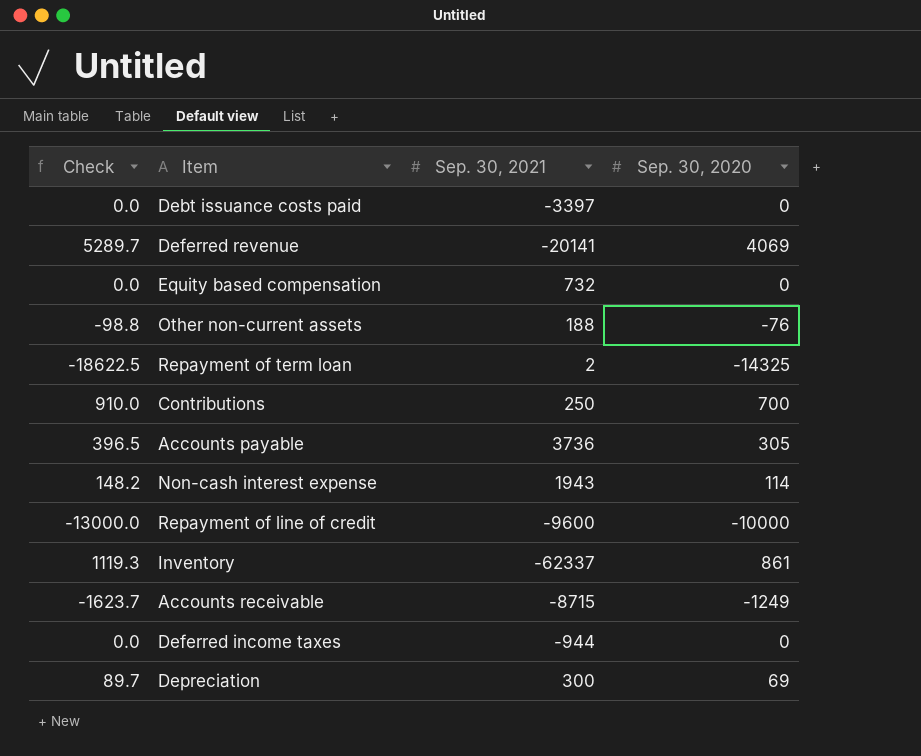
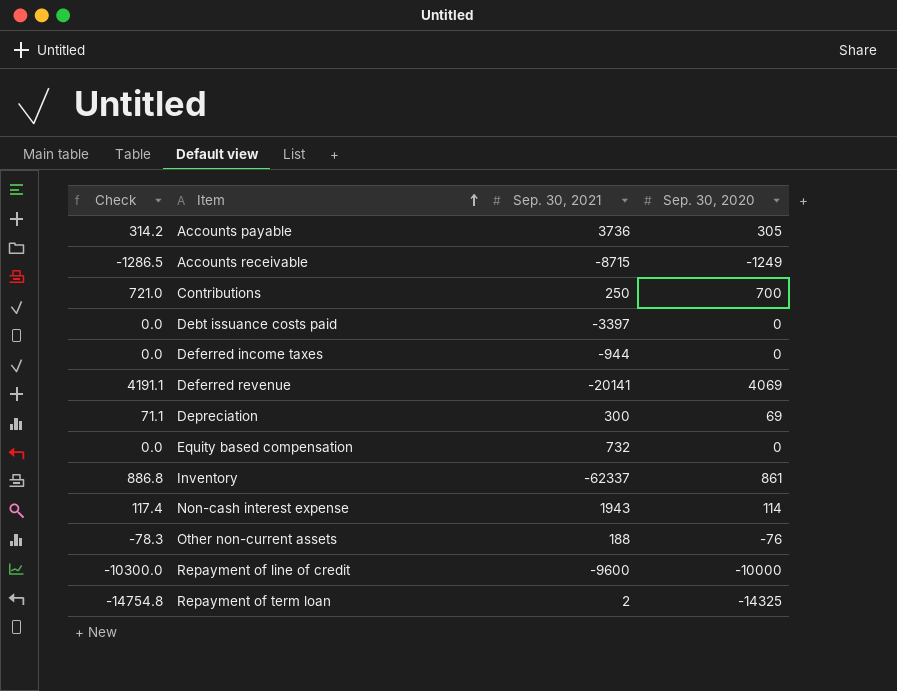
row order: none -> Item ascending
column Check | formula: [Sep. 30, 2020] * 1.3 -> [Sep. 30, 2020] * 1.03

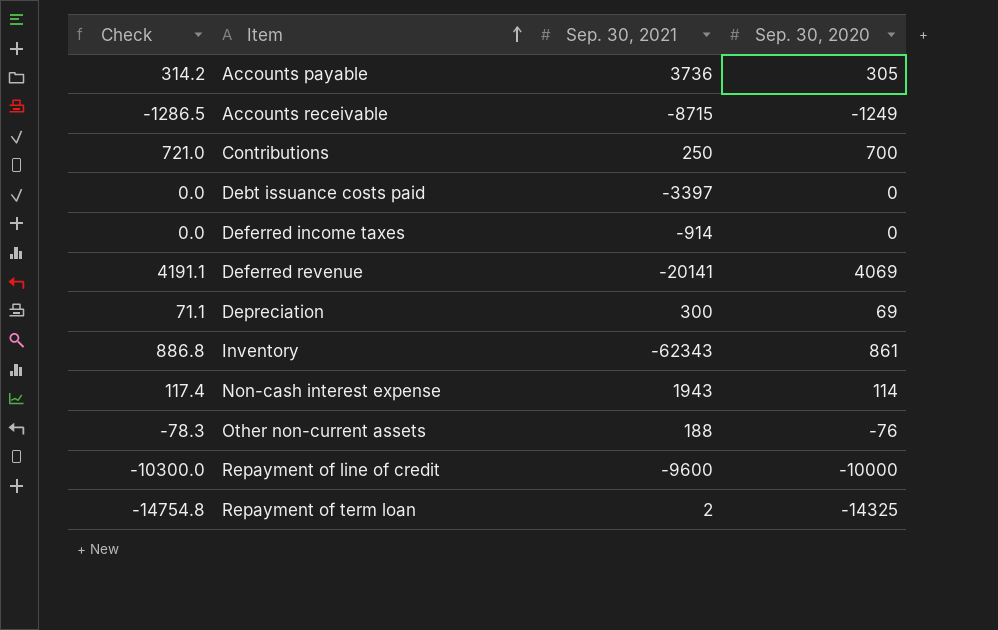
row Equity based compensation: 0.0 | 732 | 0 -> none
Deferred income taxes | Sep. 30, 2021: -944 -> -914
Inventory | Sep. 30, 2021: -62337 -> -62343

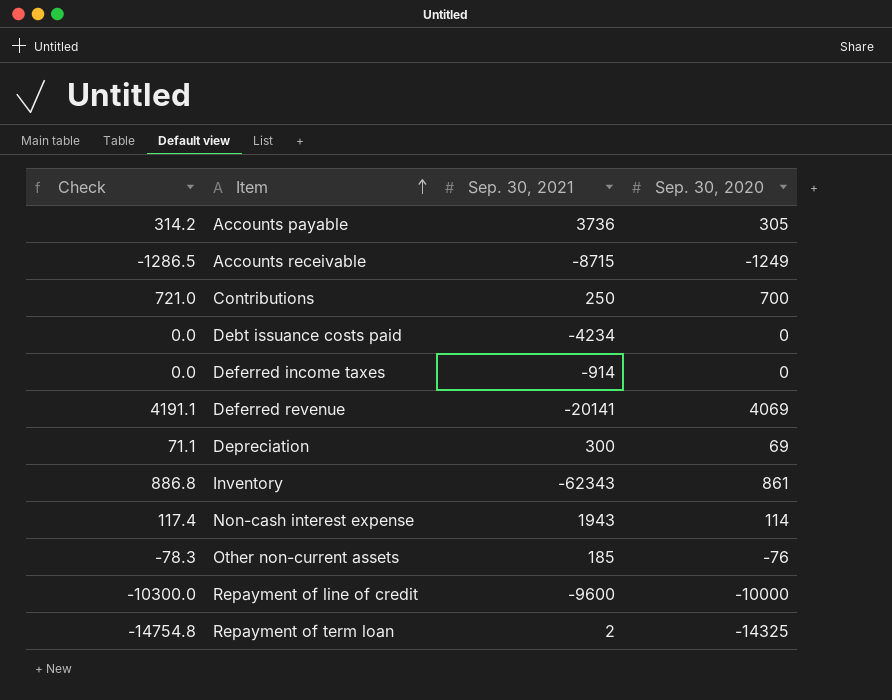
Debt issuance costs paid | Sep. 30, 2021: -3397 -> -4234
Other non-current assets | Sep. 30, 2021: 188 -> 185

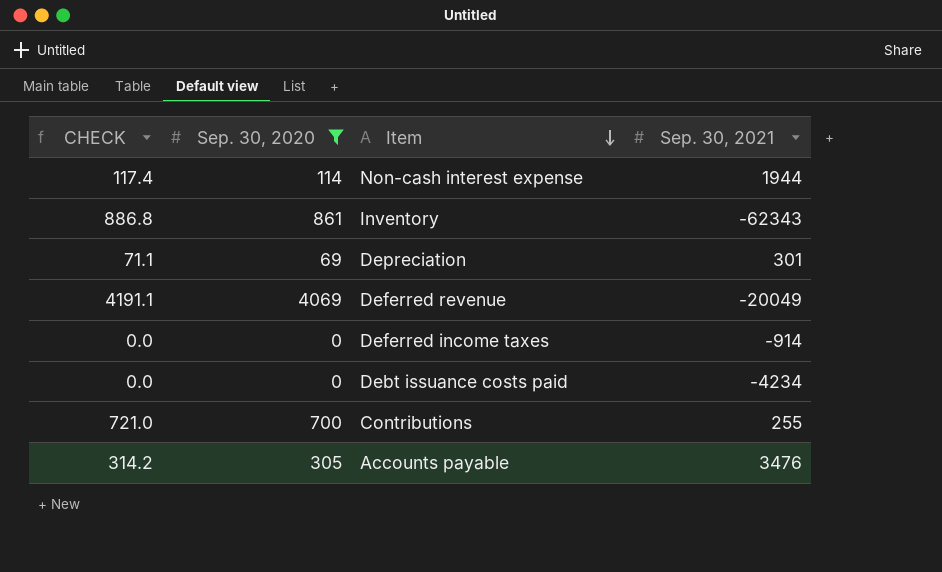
filter: none -> Sep. 30, 2020 >= 0
row order: Item ascending -> Item descending
column name: Check -> CHECK
column Sep. 30, 2020 | position: 4 -> 2
Non-cash interest expense | Sep. 30, 2021: 1943 -> 1944
Depreciation | Sep. 30, 2021: 300 -> 301
Deferred revenue | Sep. 30, 2021: -20141 -> -20049
Contributions | Sep. 30, 2021: 250 -> 255
Accounts payable | Sep. 30, 2021: 3736 -> 3476

